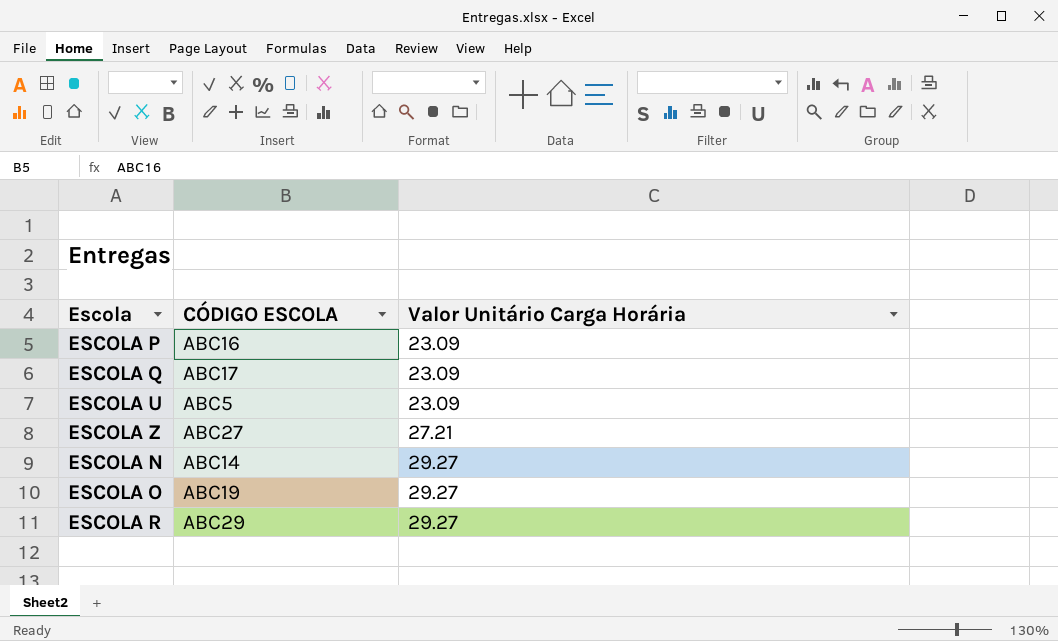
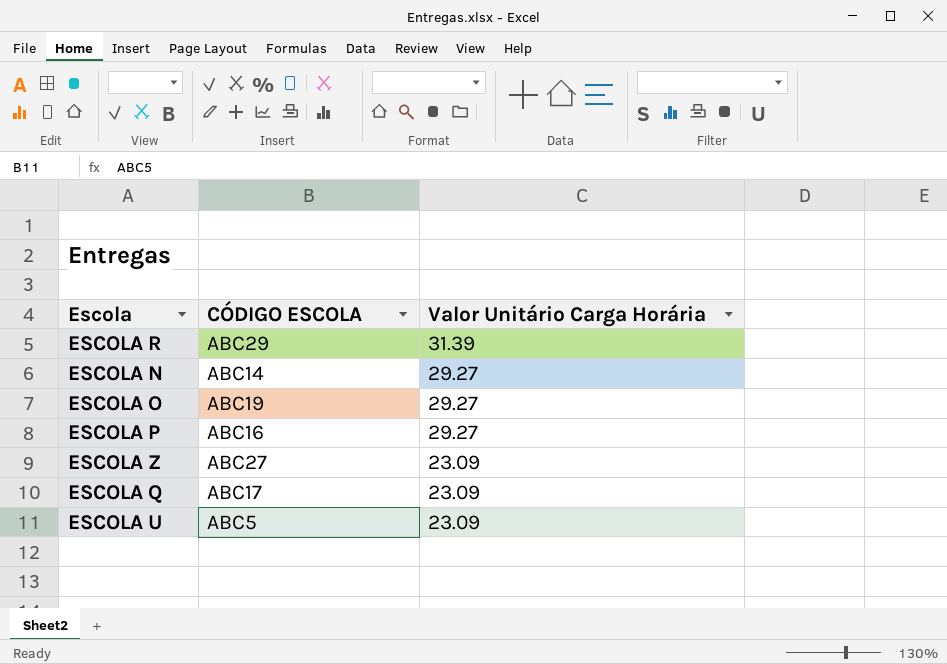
row order: Valor Unitário Carga Horária ascending -> Valor Unitário Carga Horária descending
ESCOLA R | Valor Unitário Carga Horária: 29.27 -> 31.39
ESCOLA P | Valor Unitário Carga Horária: 23.09 -> 29.27
ESCOLA Z | Valor Unitário Carga Horária: 27.21 -> 23.09

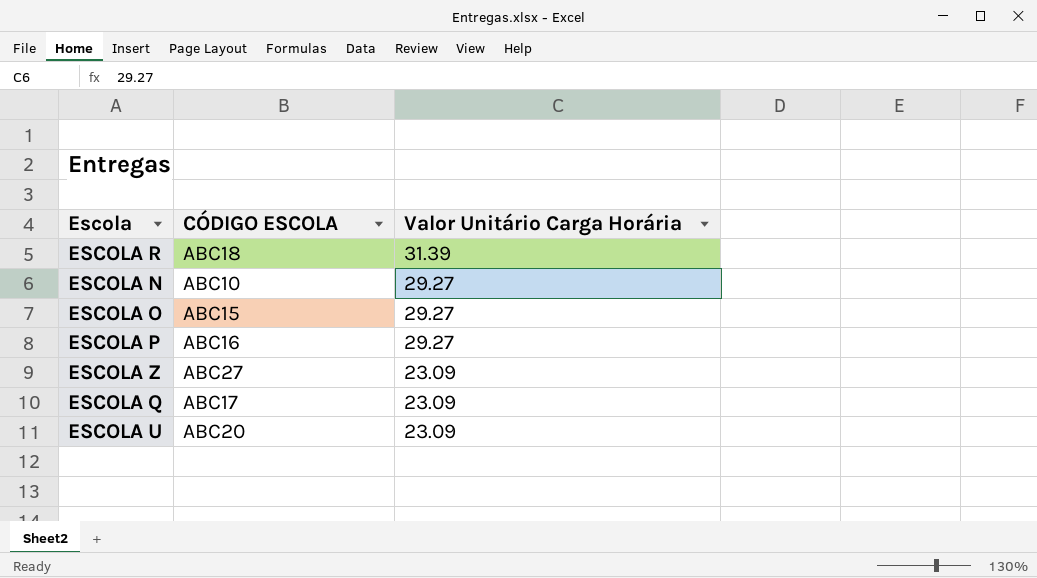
ESCOLA R | CÓDIGO ESCOLA: ABC29 -> ABC18
ESCOLA N | CÓDIGO ESCOLA: ABC14 -> ABC10
ESCOLA O | CÓDIGO ESCOLA: ABC19 -> ABC15
ESCOLA U | CÓDIGO ESCOLA: ABC5 -> ABC20

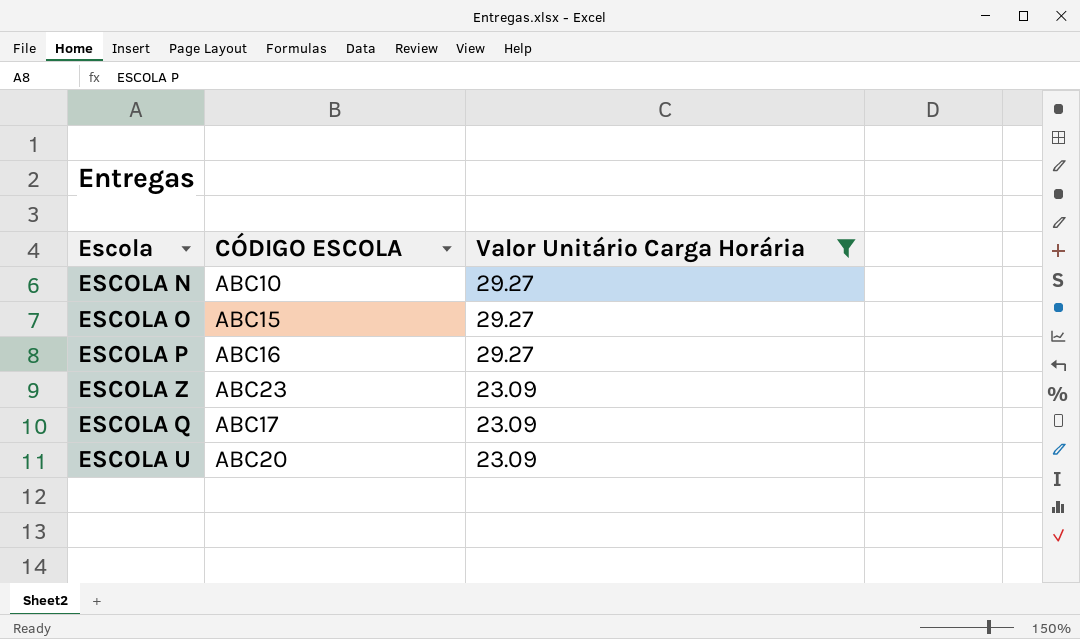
filter: none -> Valor Unitário Carga Horária != 31.39
ESCOLA Z | CÓDIGO ESCOLA: ABC27 -> ABC23

